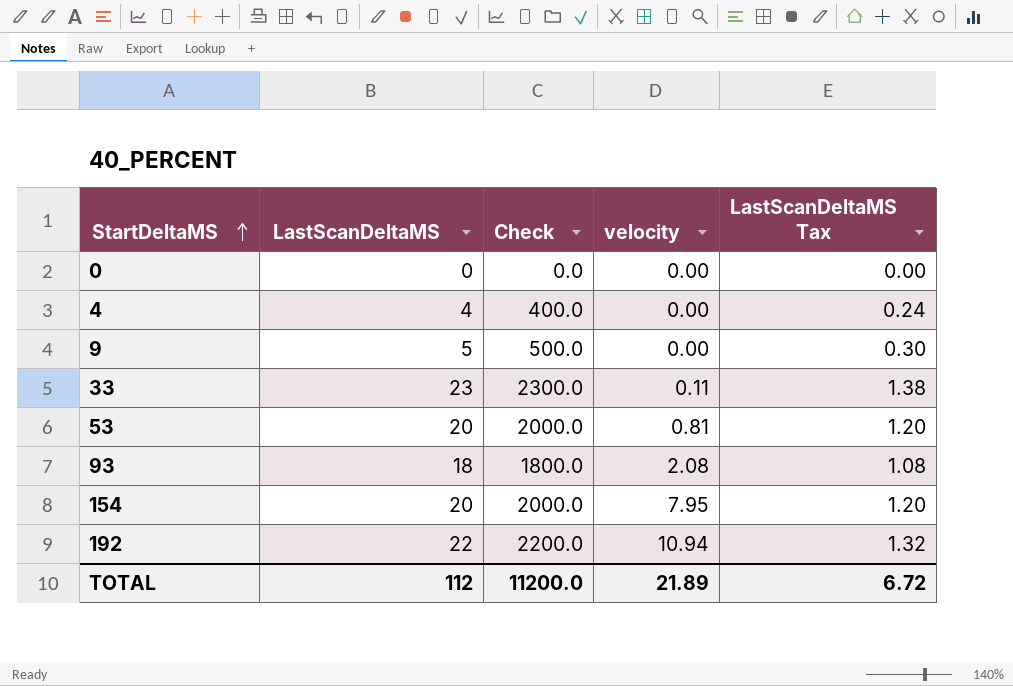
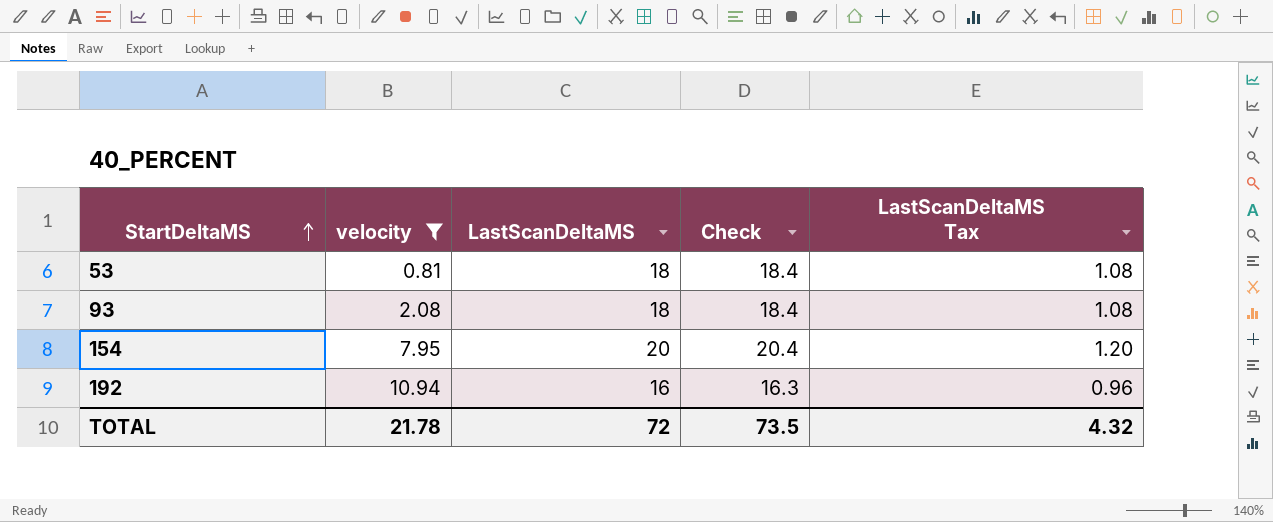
filter: none -> velocity >= 0.81
column velocity | position: 4 -> 2
column Check | formula: [LastScanDeltaMS] * 100 -> [LastScanDeltaMS] * 1.02
53 | LastScanDeltaMS: 20 -> 18
53 | LastScanDeltaMS Tax: 1.20 -> 1.08
192 | LastScanDeltaMS: 22 -> 16
192 | LastScanDeltaMS Tax: 1.32 -> 0.96
TOTAL | velocity: 21.89 -> 21.78
TOTAL | LastScanDeltaMS: 112 -> 72
TOTAL | Check: 11200.0 -> 73.5
TOTAL | LastScanDeltaMS Tax: 6.72 -> 4.32

